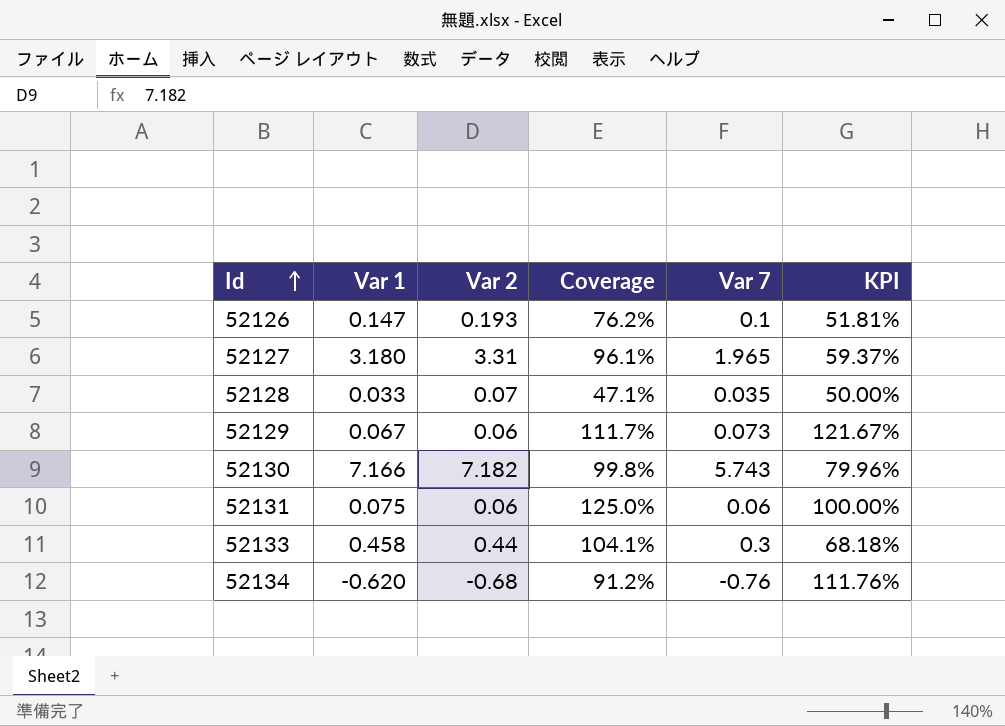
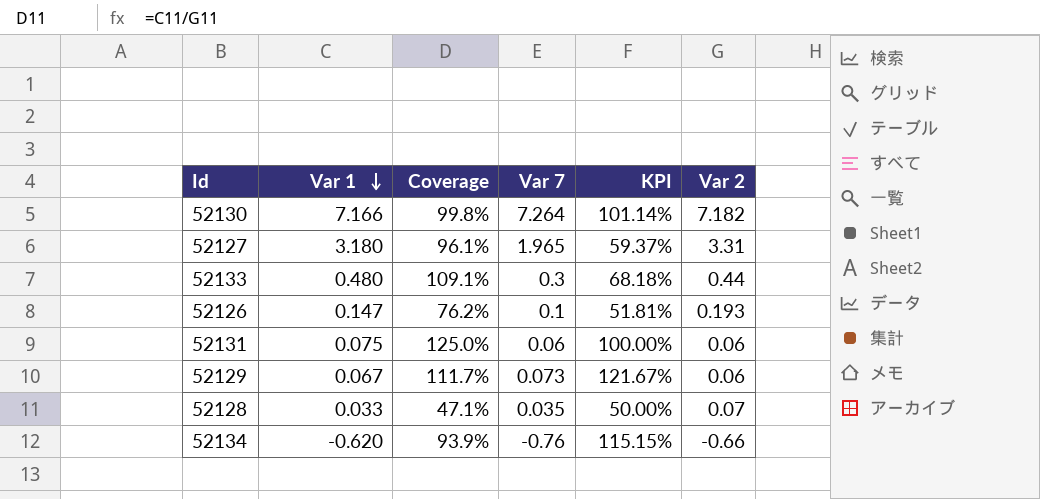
row order: Id ascending -> Var 1 descending
column Var 2 | position: 3 -> 6
52130 | Var 7: 5.743 -> 7.264
52130 | KPI: 79.96% -> 101.14%
52133 | Var 1: 0.458 -> 0.480
52133 | Coverage: 104.1% -> 109.1%
52134 | Coverage: 91.2% -> 93.9%
52134 | KPI: 111.76% -> 115.15%
52134 | Var 2: -0.68 -> -0.66

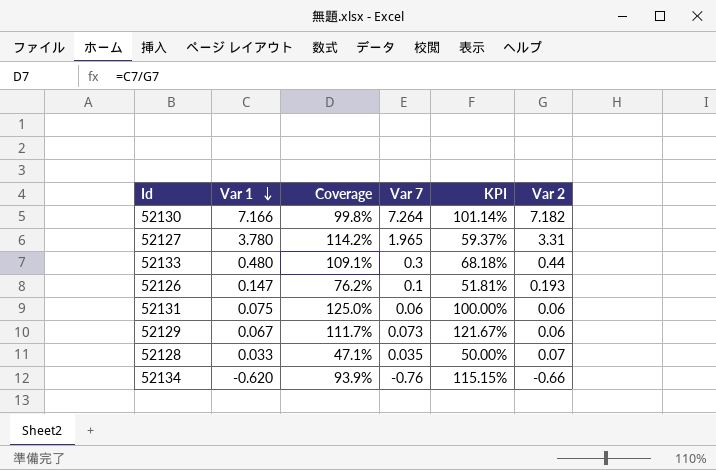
52127 | Var 1: 3.180 -> 3.780
52127 | Coverage: 96.1% -> 114.2%

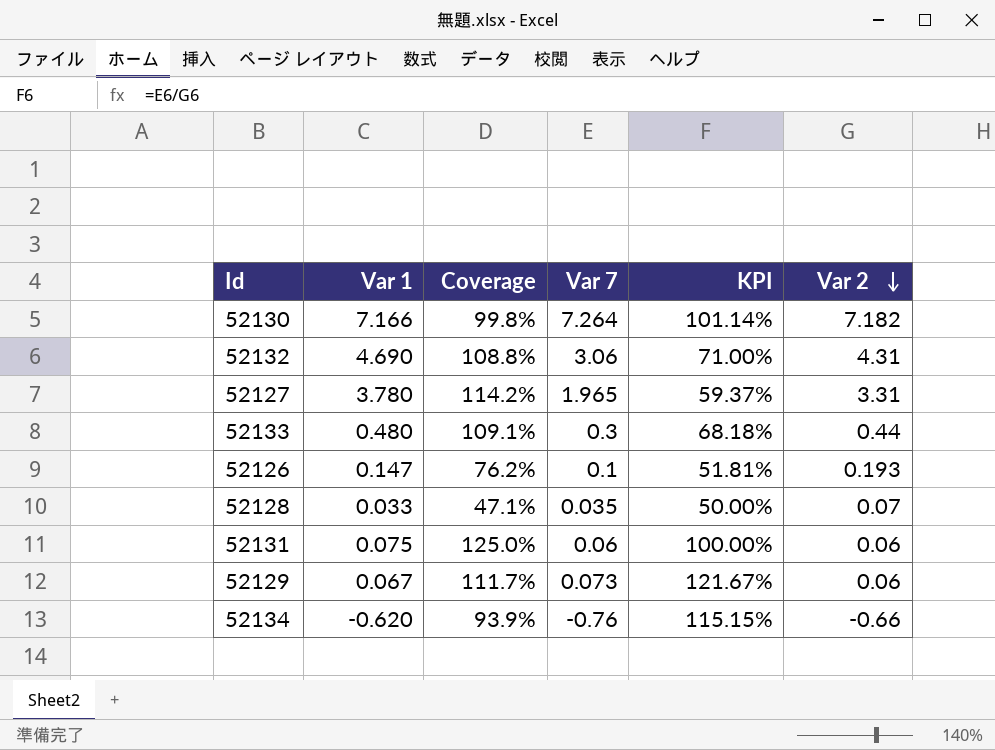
row order: Var 1 descending -> Var 2 descending
row 52132: none -> 4.690 | 108.8% | 3.06 | 71.00% | 4.31

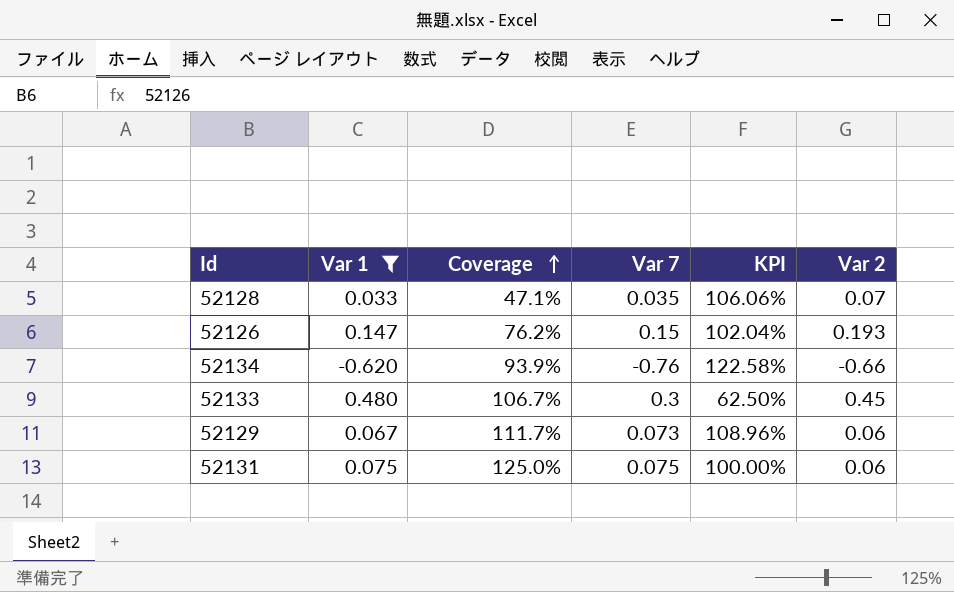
filter: none -> Var 1 <= 0.480
row order: Var 2 descending -> Coverage ascending
column KPI | formula: [Var 7] / [Var 2] -> [Var 7] / [Var 1]
52126 | Var 7: 0.1 -> 0.15
52133 | Coverage: 109.1% -> 106.7%
52133 | Var 2: 0.44 -> 0.45
52131 | Var 7: 0.06 -> 0.075

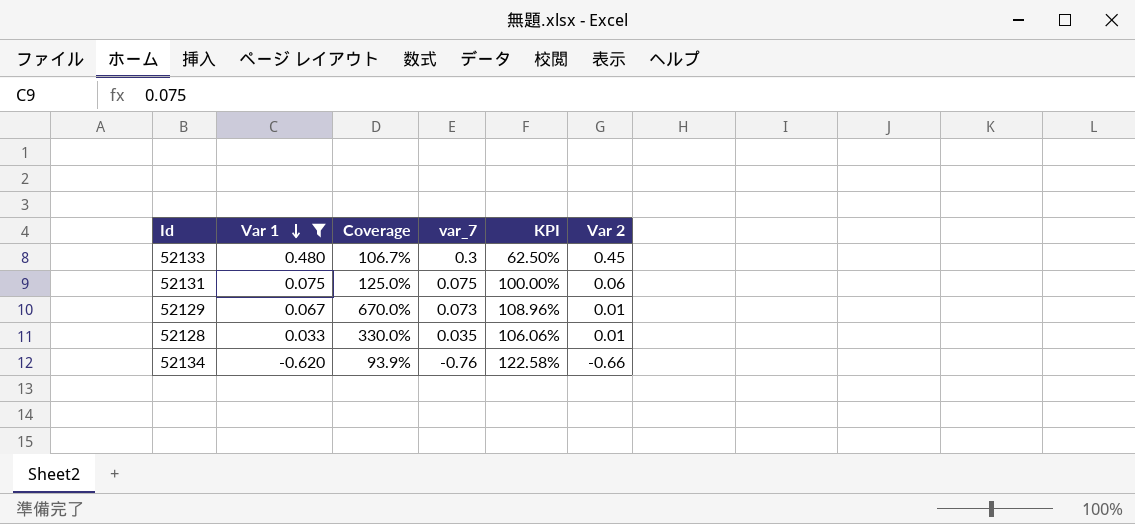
row order: Coverage ascending -> Var 1 descending
column name: Var 7 -> var_7
row 52126: 0.147 | 76.2% | 0.15 | 102.04% | 0.193 -> none
52129 | Coverage: 111.7% -> 670.0%
52129 | Var 2: 0.06 -> 0.01
52128 | Coverage: 47.1% -> 330.0%
52128 | Var 2: 0.07 -> 0.01

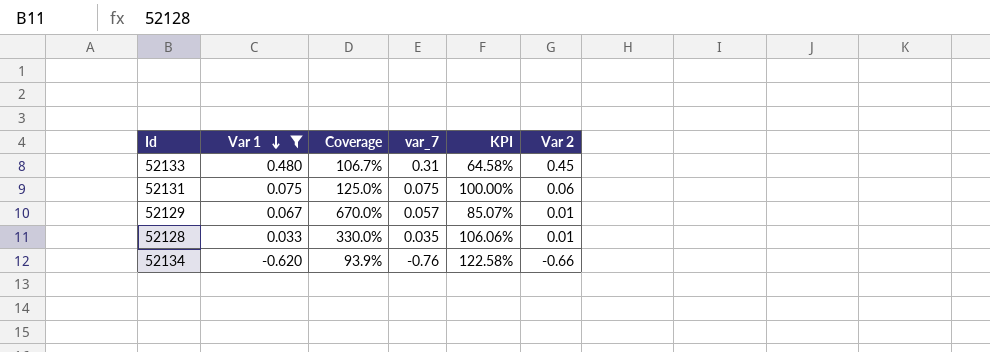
52133 | var_7: 0.3 -> 0.31
52133 | KPI: 62.50% -> 64.58%
52129 | var_7: 0.073 -> 0.057
52129 | KPI: 108.96% -> 85.07%

